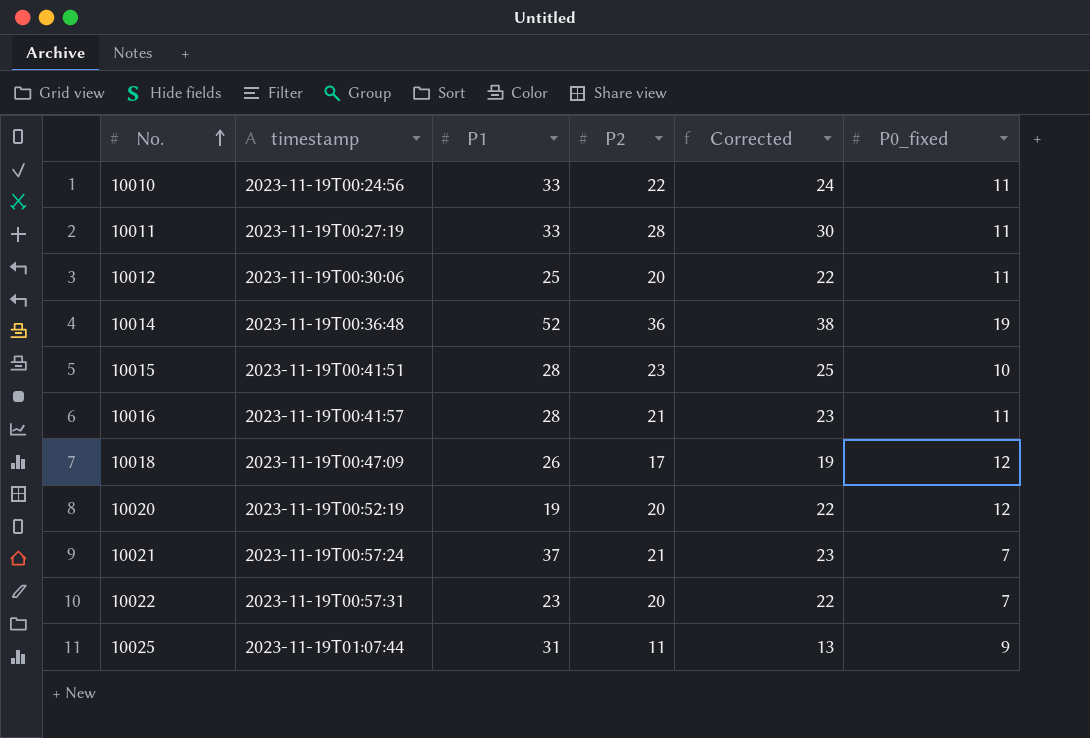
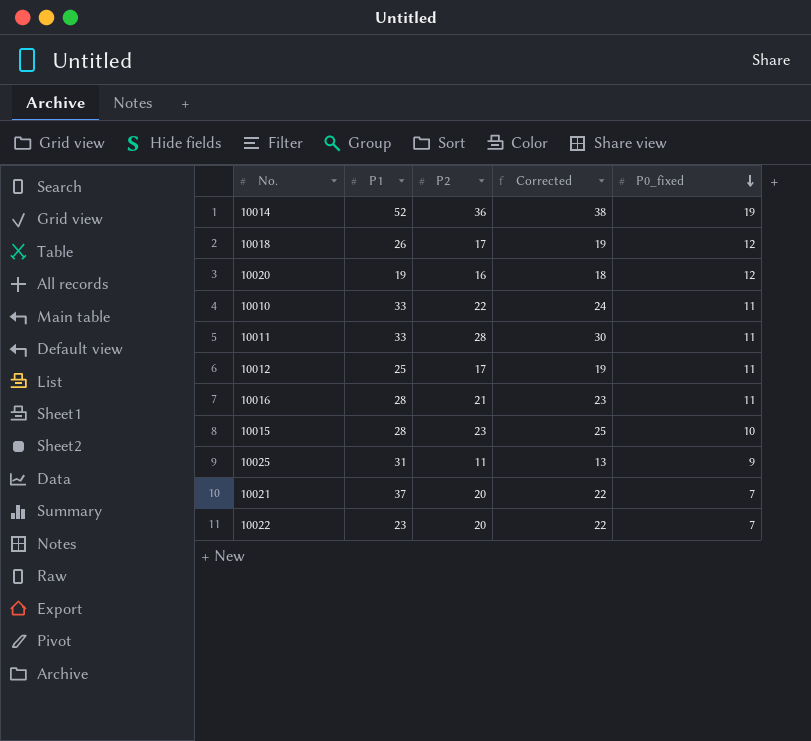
row order: No. ascending -> P0_fixed descending
column timestamp | position: 2 -> none
10020 | P2: 20 -> 16
10020 | Corrected: 22 -> 18
10012 | P2: 20 -> 17
10012 | Corrected: 22 -> 19
10021 | P2: 21 -> 20
10021 | Corrected: 23 -> 22

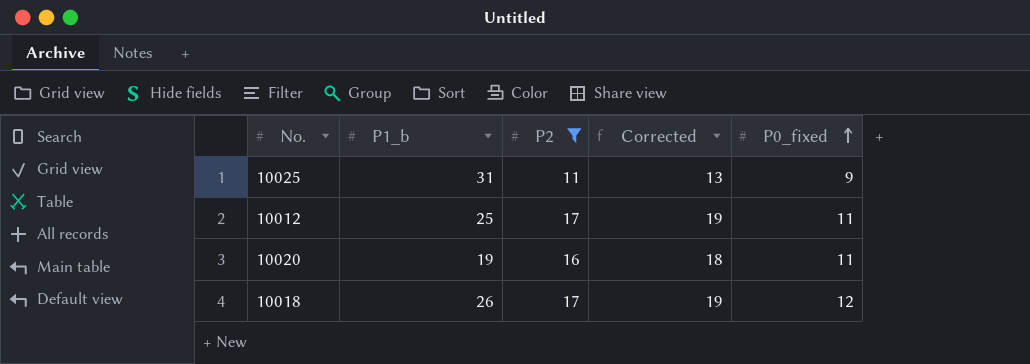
filter: none -> P2 <= 17
row order: P0_fixed descending -> P0_fixed ascending
column name: P1 -> P1_b
10020 | P0_fixed: 12 -> 11

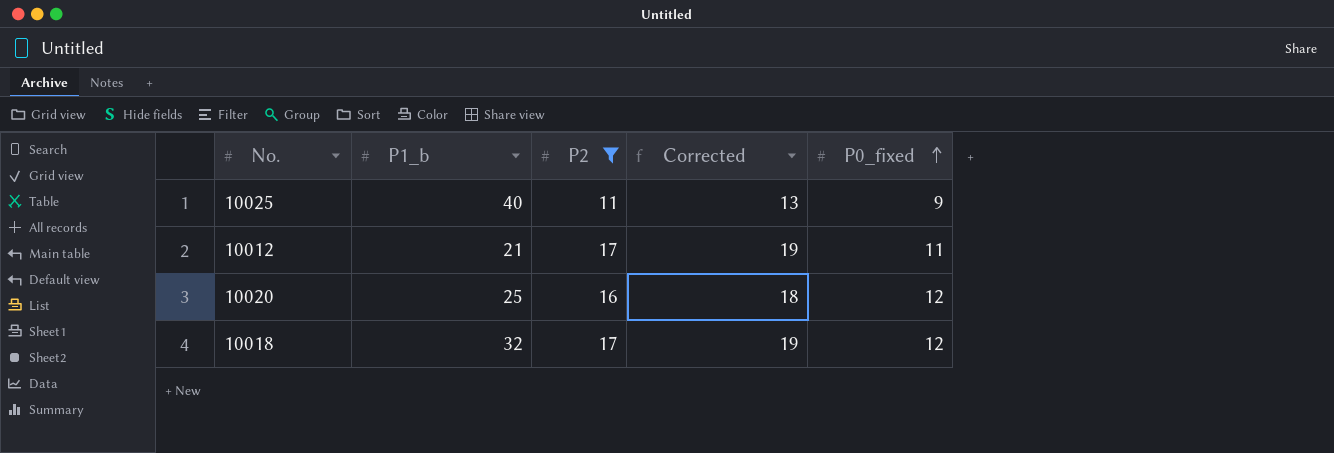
10025 | P1_b: 31 -> 40
10012 | P1_b: 25 -> 21
10020 | P1_b: 19 -> 25
10020 | P0_fixed: 11 -> 12
10018 | P1_b: 26 -> 32

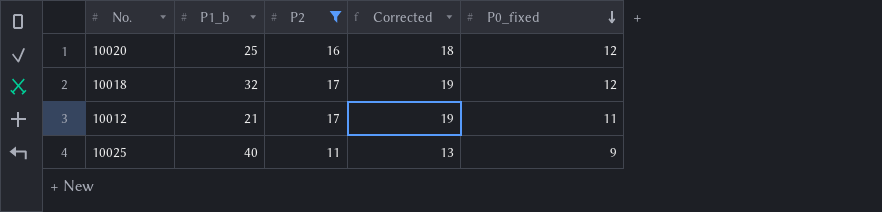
row order: P0_fixed ascending -> P0_fixed descending

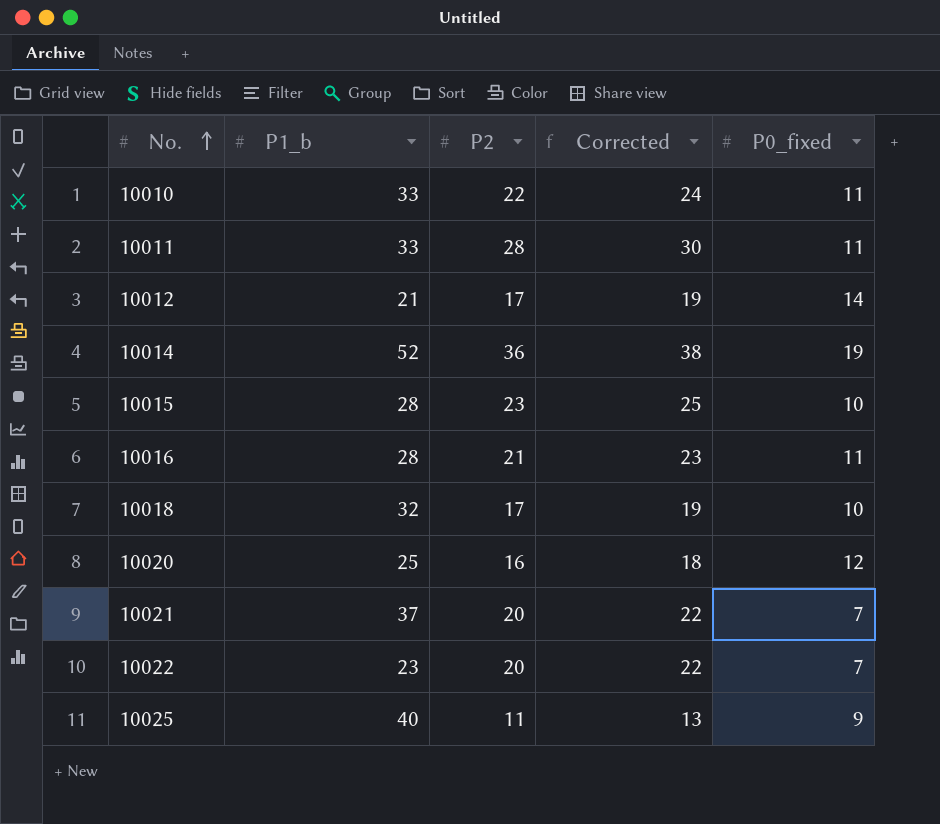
filter: P2 <= 17 -> none
row order: P0_fixed descending -> No. ascending
10012 | P0_fixed: 11 -> 14
10018 | P0_fixed: 12 -> 10

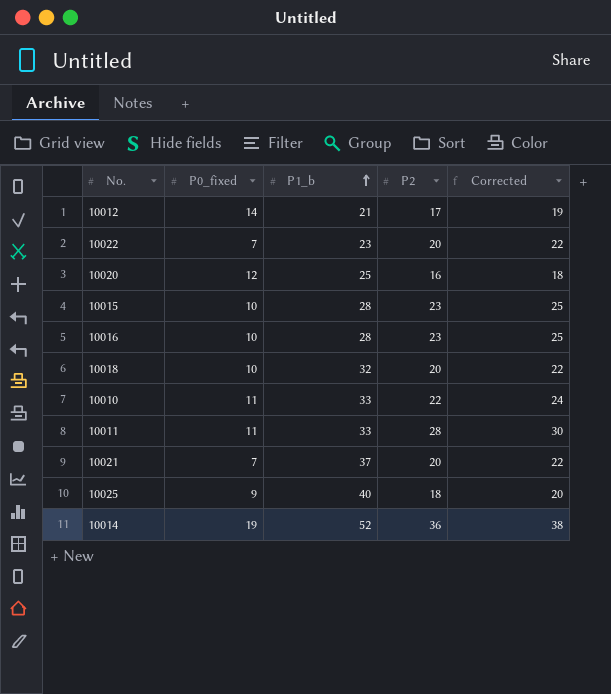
row order: No. ascending -> P1_b ascending
column P0_fixed | position: 5 -> 2
10016 | P0_fixed: 11 -> 10
10016 | P2: 21 -> 23
10016 | Corrected: 23 -> 25
10018 | P2: 17 -> 20
10018 | Corrected: 19 -> 22
10025 | P2: 11 -> 18
10025 | Corrected: 13 -> 20

